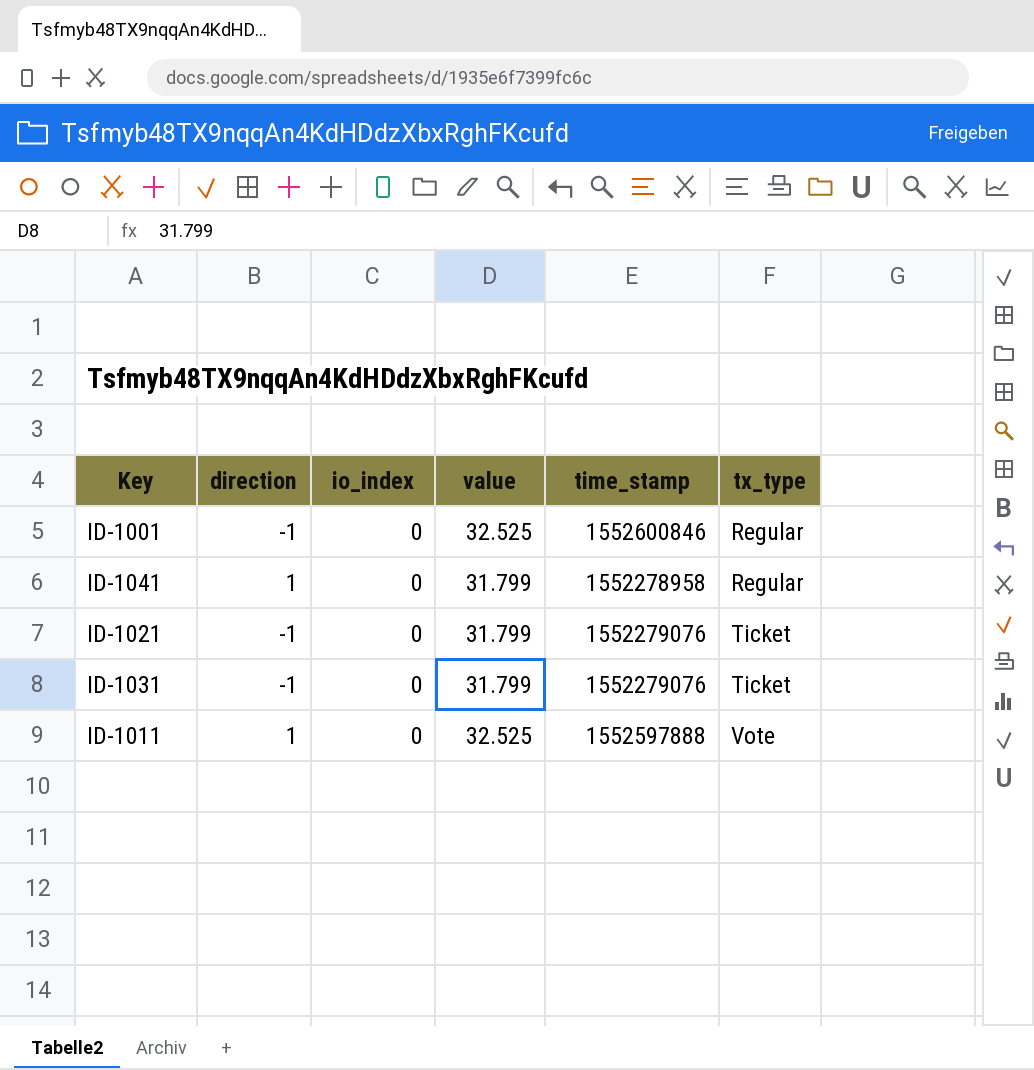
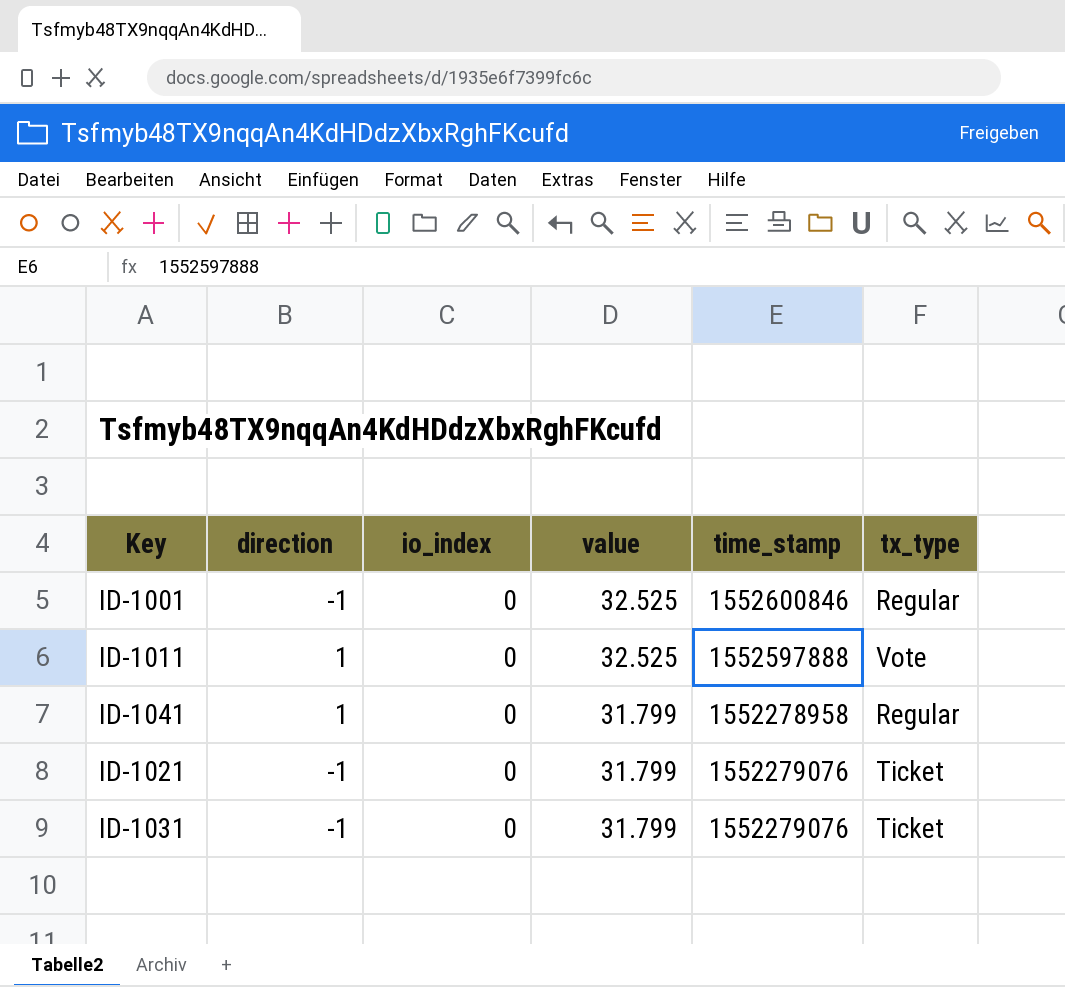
row order: tx_type ascending -> value descending

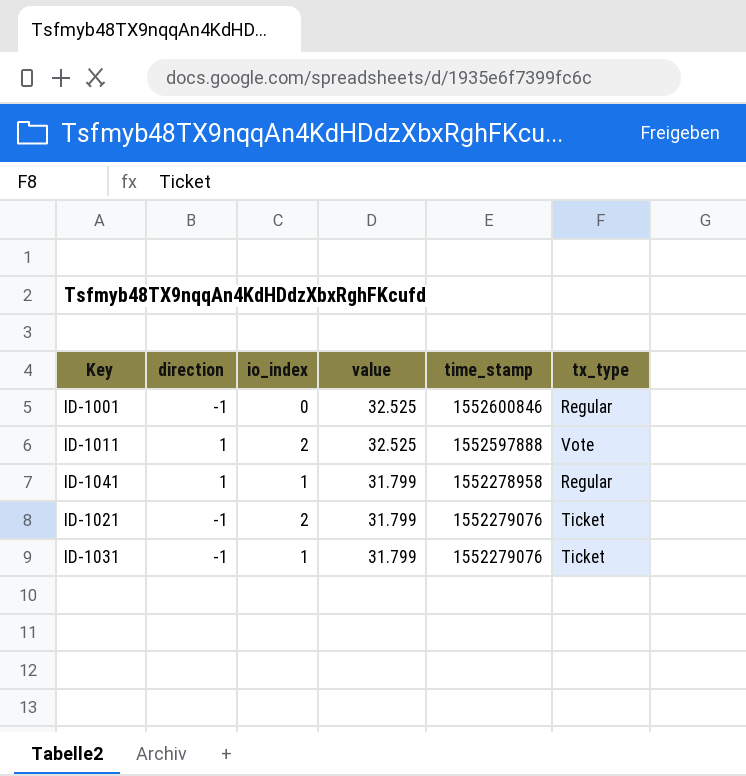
ID-1011 | io_index: 0 -> 2
ID-1041 | io_index: 0 -> 1
ID-1021 | io_index: 0 -> 2
ID-1031 | io_index: 0 -> 1

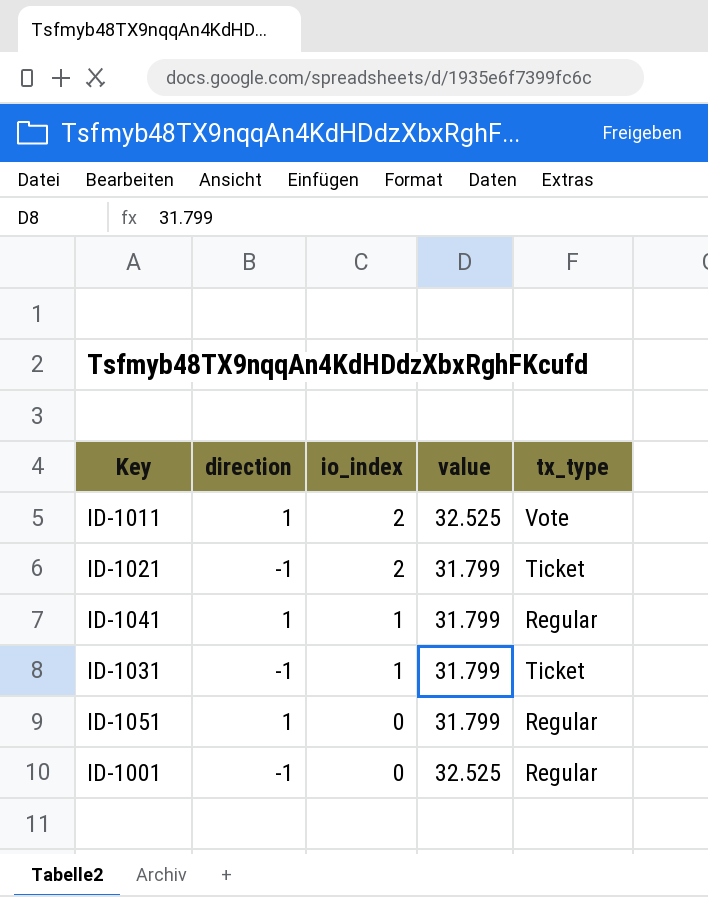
row order: value descending -> io_index descending
column time_stamp | position: 5 -> none
row ID-1051: none -> 1 | 0 | 31.799 | Regular

